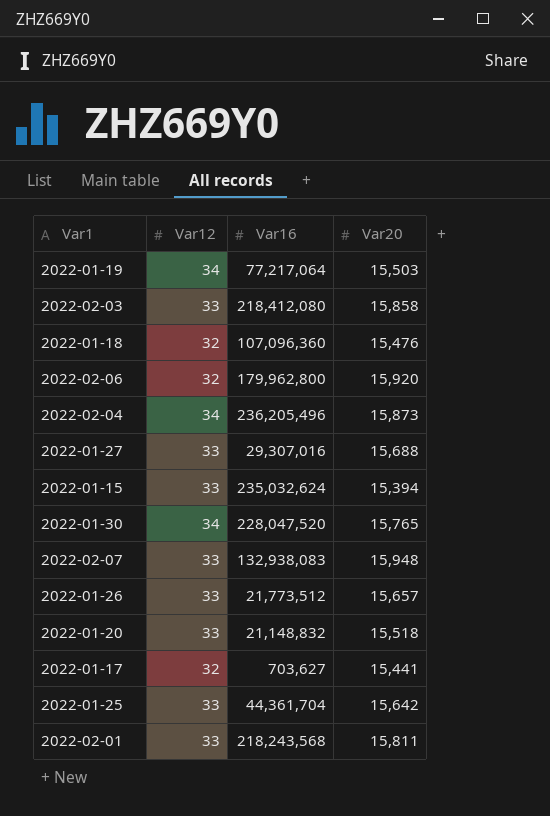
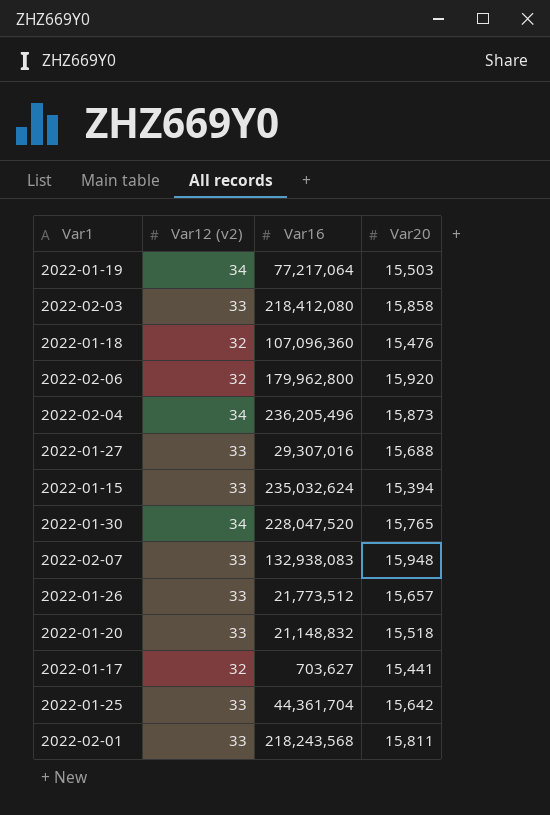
column name: Var12 -> Var12 (v2)

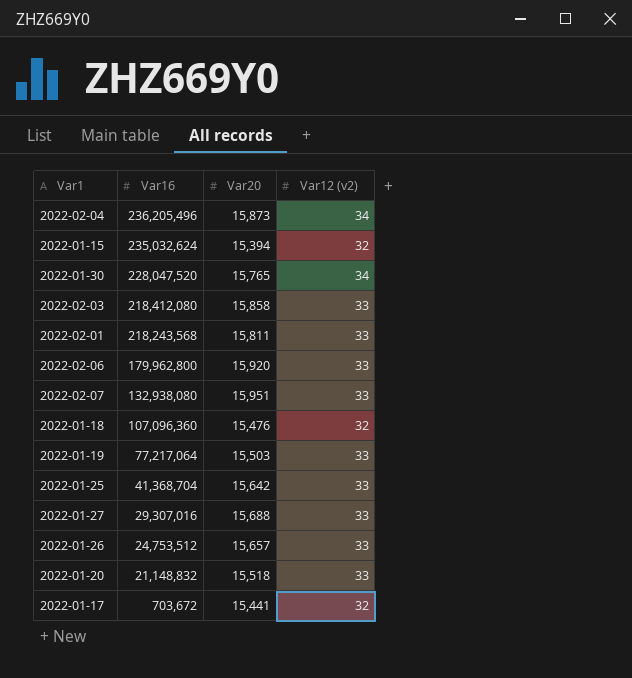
row order: none -> Var16 descending
column Var12 (v2) | position: 2 -> 4
2022-01-15 | Var12 (v2): 33 -> 32
2022-02-06 | Var12 (v2): 32 -> 33
2022-02-07 | Var16: 132,938,083 -> 132,938,080
2022-02-07 | Var20: 15,948 -> 15,951
2022-01-19 | Var12 (v2): 34 -> 33
2022-01-25 | Var16: 44,361,704 -> 41,368,704
2022-01-26 | Var16: 21,773,512 -> 24,753,512
2022-01-17 | Var16: 703,627 -> 703,672

